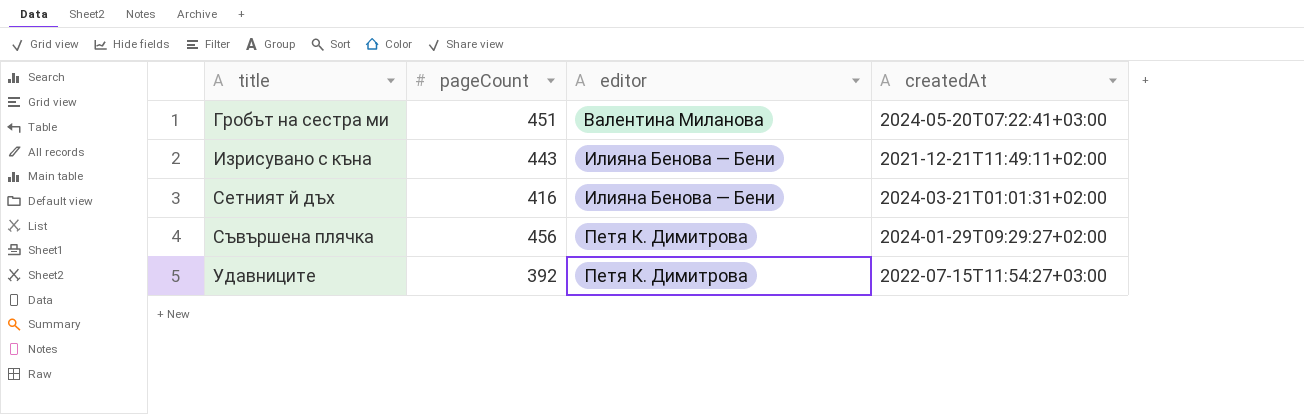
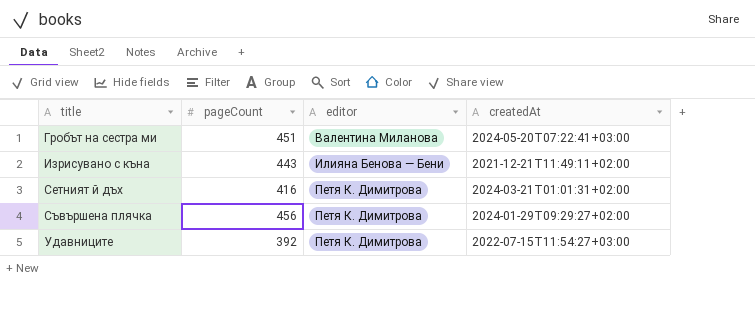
Сетният й дъх | editor: Илияна Бенова — Бени -> Петя К. Димитрова

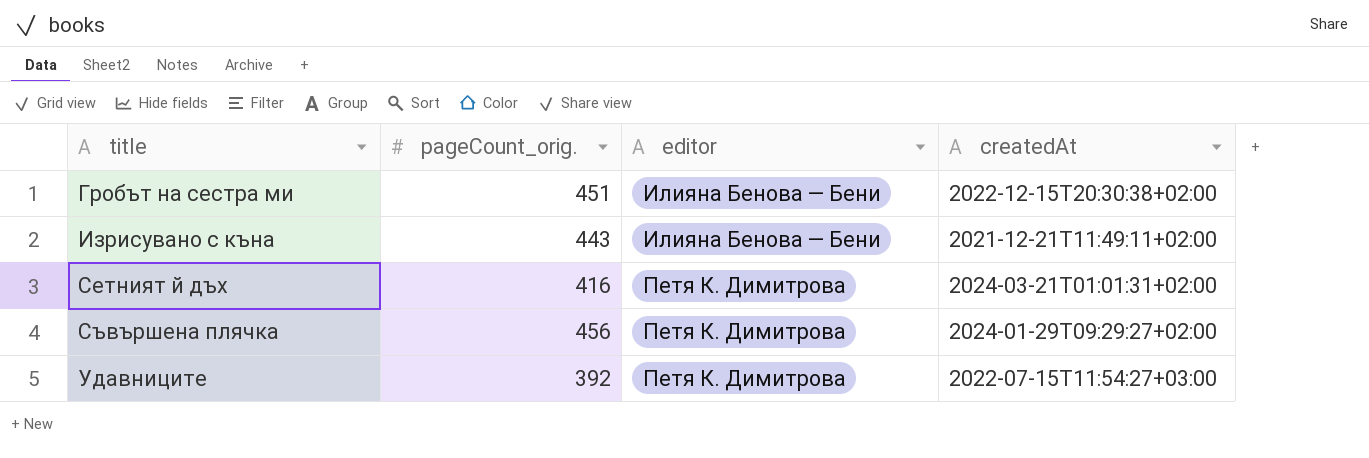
column name: pageCount -> pageCount_orig.
Гробът на сестра ми | editor: Валентина Миланова -> Илияна Бенова — Бени
Гробът на сестра ми | createdAt: 2024-05-20T07:22:41+03:00 -> 2022-12-15T20:30:38+02:00

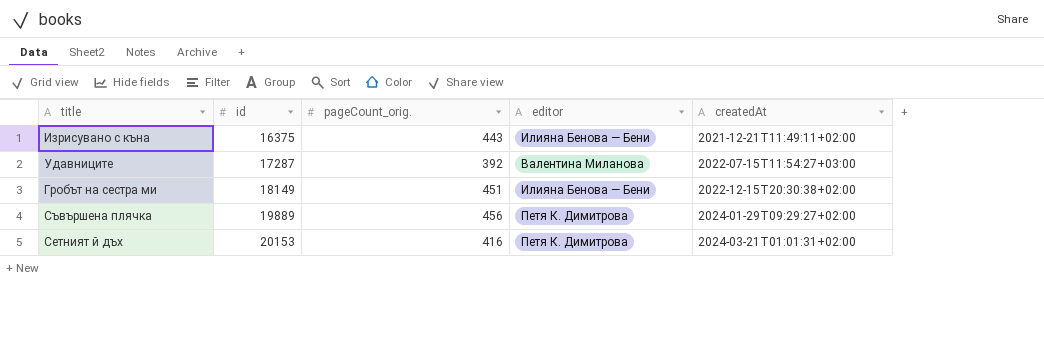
row order: title ascending -> id ascending
column id | position: none -> 2
Удавниците | editor: Петя К. Димитрова -> Валентина Миланова

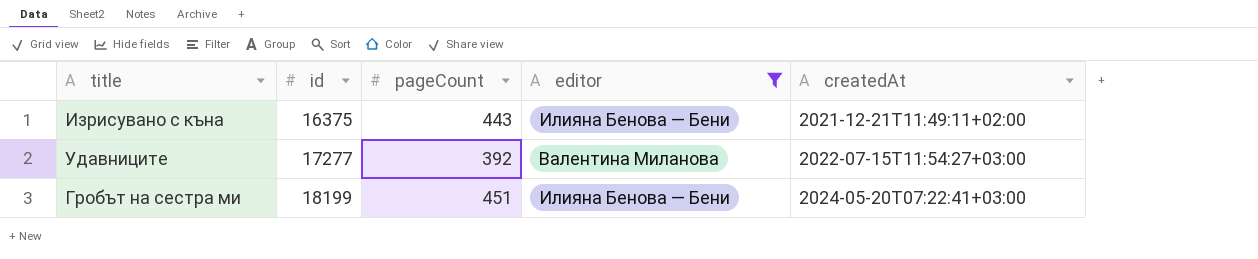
filter: none -> editor != Петя К. Димитрова
column name: pageCount_orig. -> pageCount
Удавниците | id: 17287 -> 17277
Гробът на сестра ми | id: 18149 -> 18199
Гробът на сестра ми | createdAt: 2022-12-15T20:30:38+02:00 -> 2024-05-20T07:22:41+03:00

